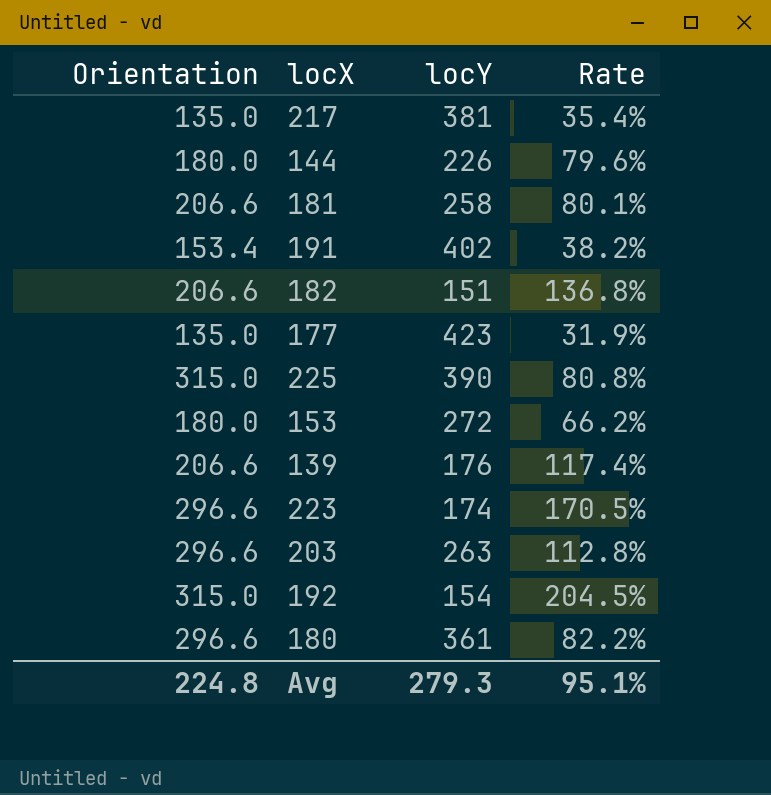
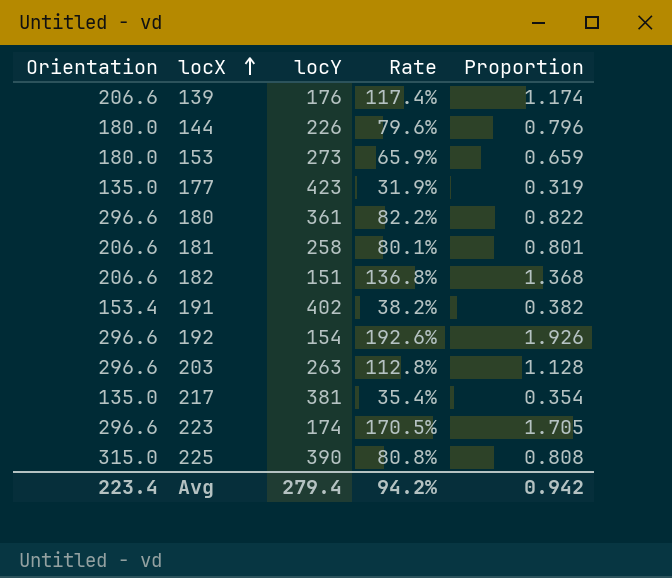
row order: none -> locX ascending
column Proportion | formula: none -> [Orientation] / [locY]
153 | locY: 272 -> 273
153 | Rate: 66.2% -> 65.9%
192 | Orientation: 315.0 -> 296.6
192 | Rate: 204.5% -> 192.6%
Avg | Orientation: 224.8 -> 223.4
Avg | locY: 279.3 -> 279.4
Avg | Rate: 95.1% -> 94.2%

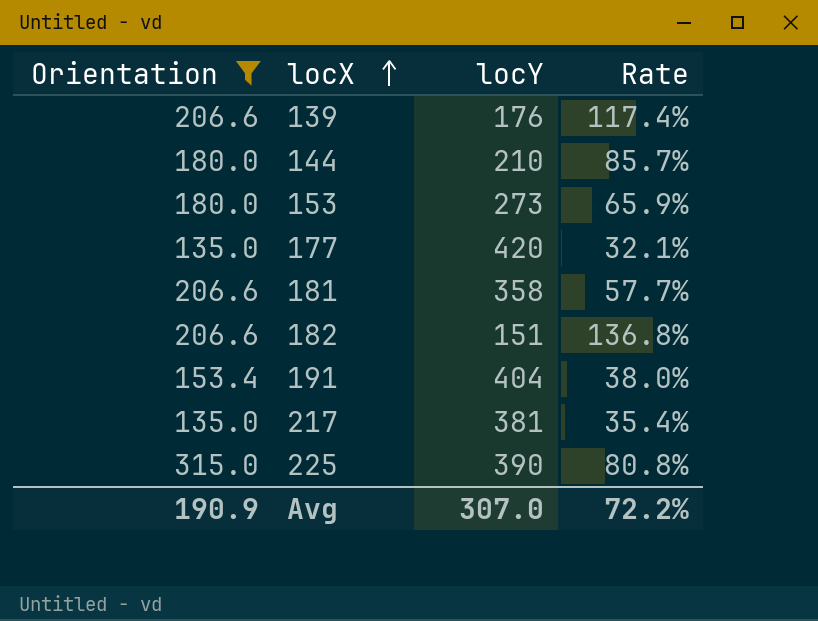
filter: none -> Orientation != 296.6
column Proportion | formula: [Orientation] / [locY] -> none
144 | locY: 226 -> 210
144 | Rate: 79.6% -> 85.7%
177 | locY: 423 -> 420
177 | Rate: 31.9% -> 32.1%
181 | locY: 258 -> 358
181 | Rate: 80.1% -> 57.7%
191 | locY: 402 -> 404
191 | Rate: 38.2% -> 38.0%
Avg | Orientation: 223.4 -> 190.9
Avg | locY: 279.4 -> 307.0
Avg | Rate: 94.2% -> 72.2%

